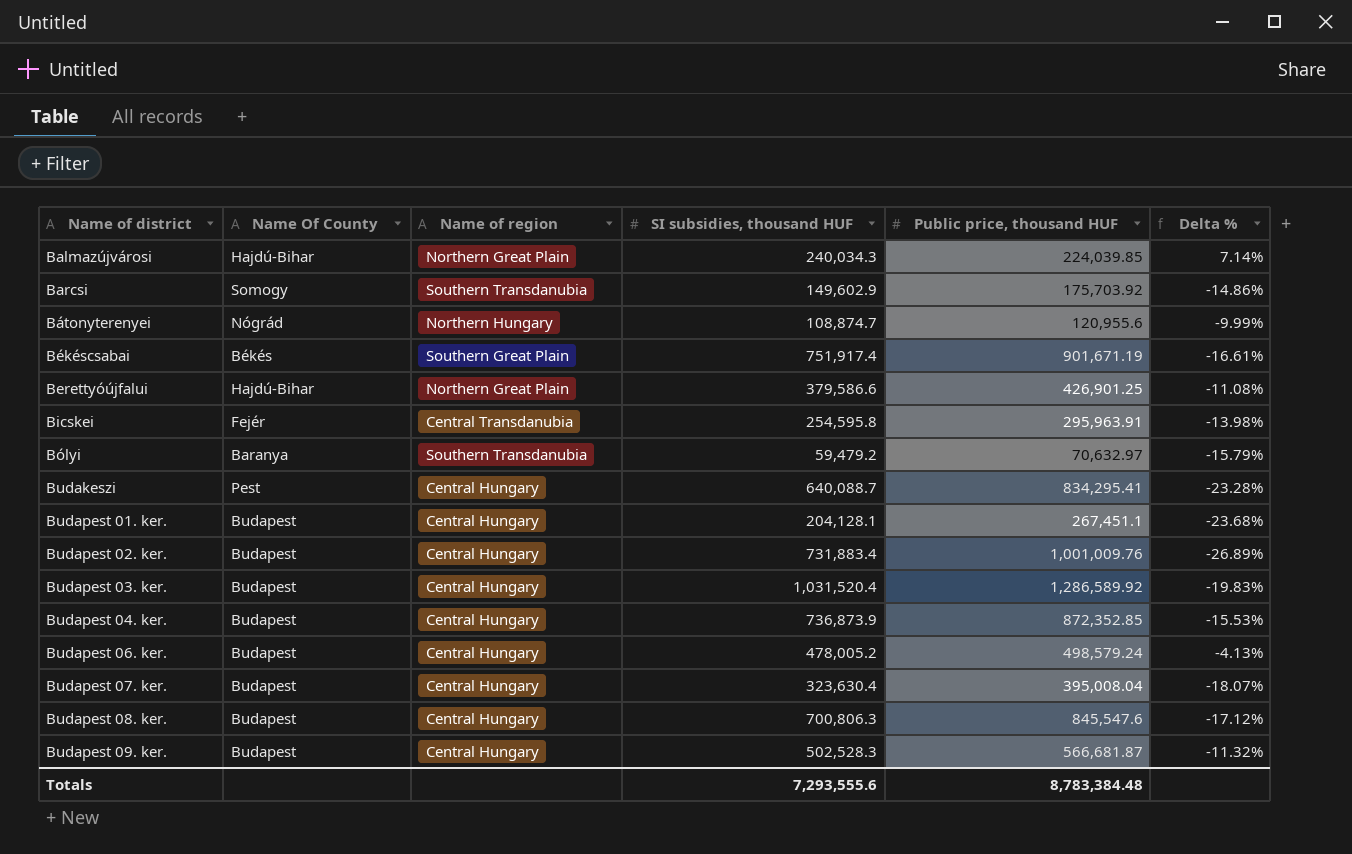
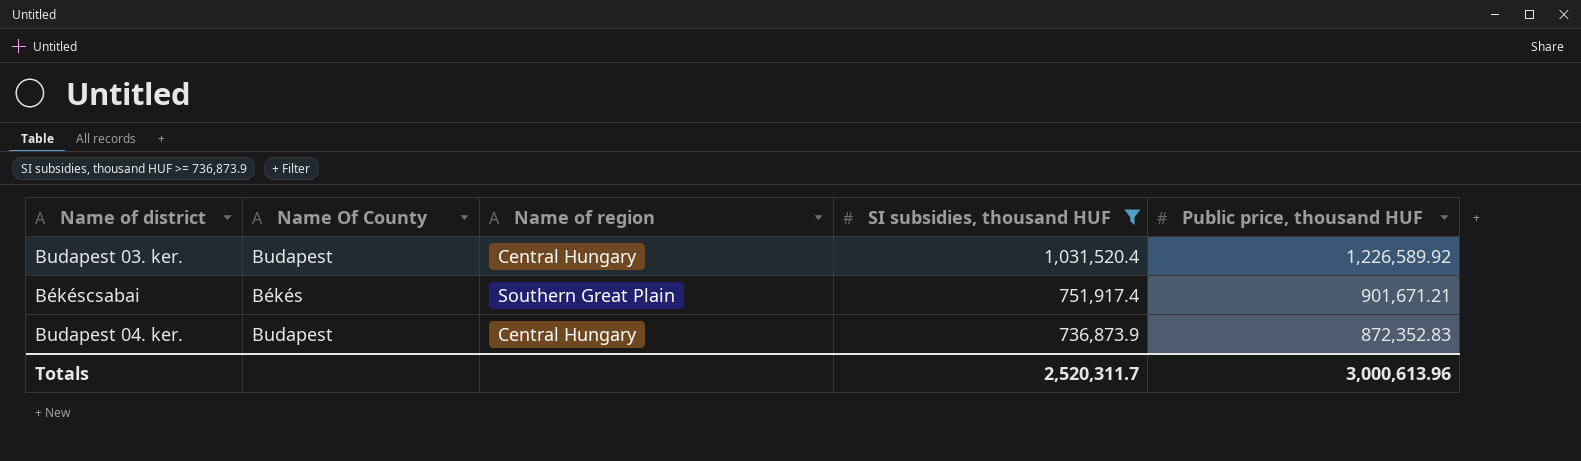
filter: none -> SI subsidies, thousand HUF >= 736,873.9
row order: Name of district ascending -> SI subsidies, thousand HUF descending
column Delta % | formula: ([SI subsidies, thousand HUF] - [Public price, thousand HUF]) / [Public price, thousand HUF] -> none
Budapest 03. ker. | Public price, thousand HUF: 1,286,589.92 -> 1,226,589.92
Békéscsabai | Public price, thousand HUF: 901,671.19 -> 901,671.21
Budapest 04. ker. | Public price, thousand HUF: 872,352.85 -> 872,352.83
Totals | SI subsidies, thousand HUF: 7,293,555.6 -> 2,520,311.7
Totals | Public price, thousand HUF: 8,783,384.48 -> 3,000,613.96

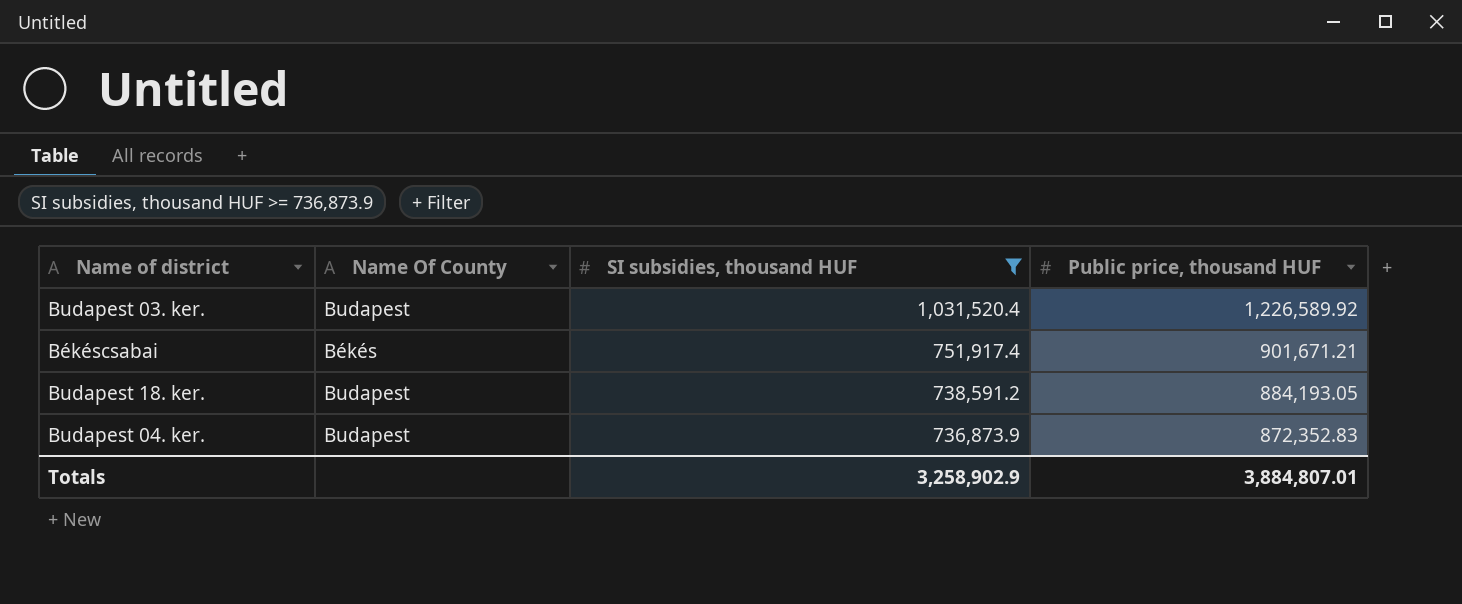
column Name of region | position: 3 -> none
row Budapest 18. ker.: none -> Budapest | 738,591.2 | 884,193.05
Totals | SI subsidies, thousand HUF: 2,520,311.7 -> 3,258,902.9
Totals | Public price, thousand HUF: 3,000,613.96 -> 3,884,807.01

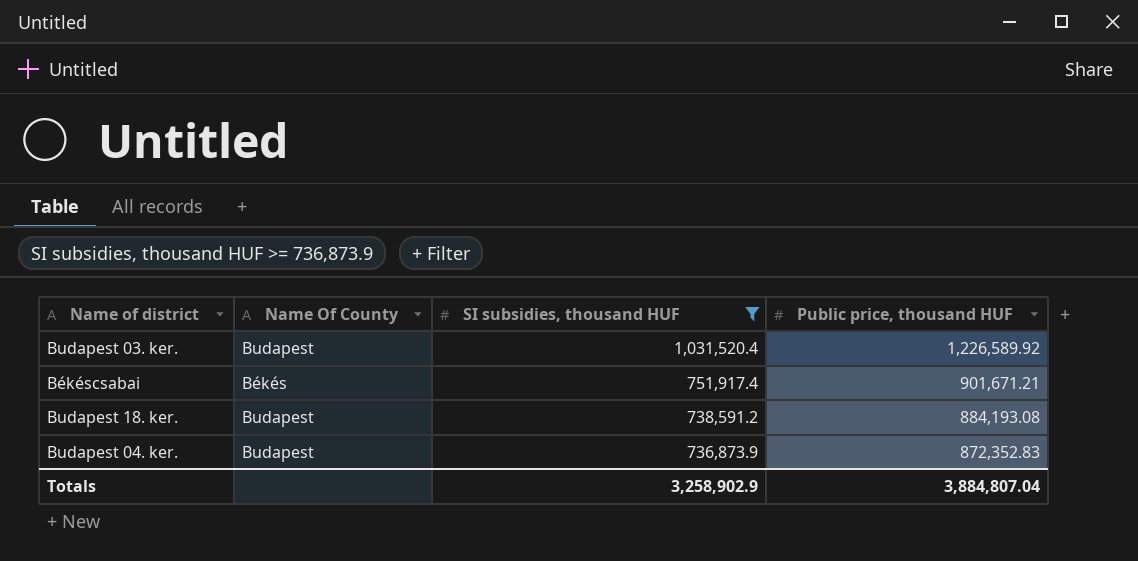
Budapest 18. ker. | Public price, thousand HUF: 884,193.05 -> 884,193.08
Totals | Public price, thousand HUF: 3,884,807.01 -> 3,884,807.04

